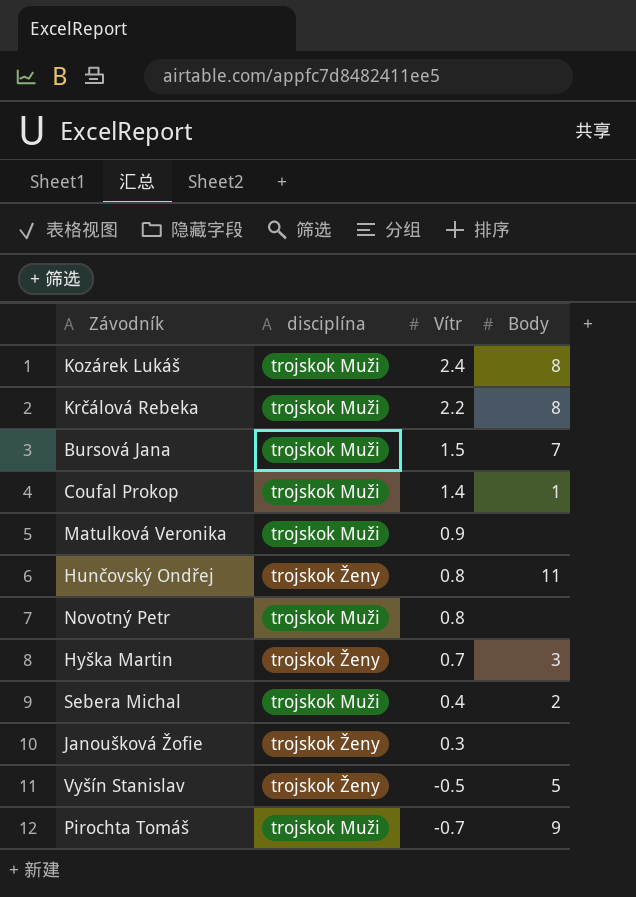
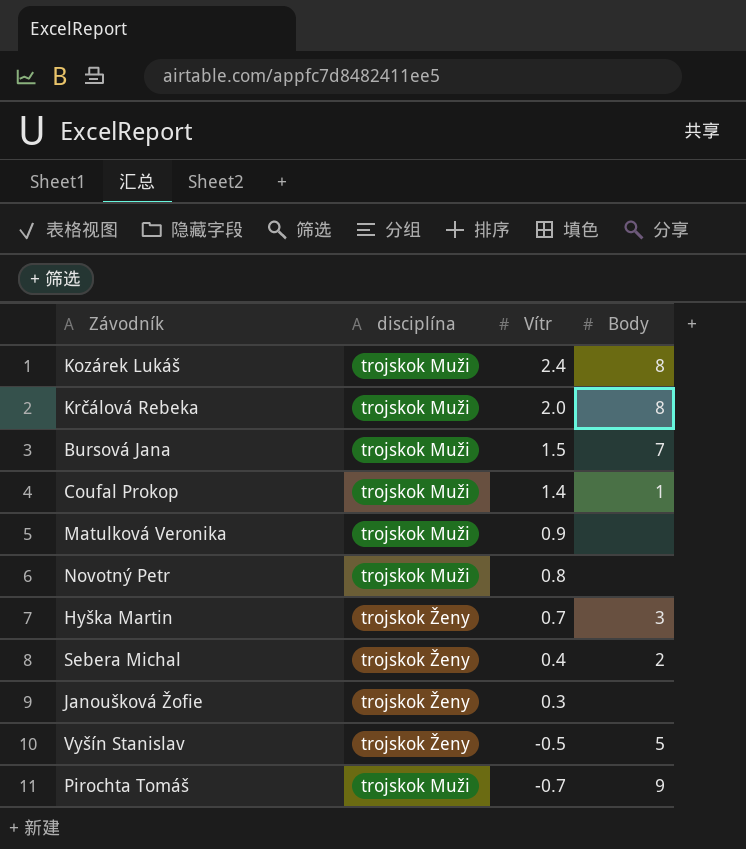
row Hunčovský Ondřej: trojskok Ženy | 0.8 | 11 -> none
Krčálová Rebeka | Vítr: 2.2 -> 2.0
Sebera Michal | disciplína: trojskok Muži -> trojskok Ženy

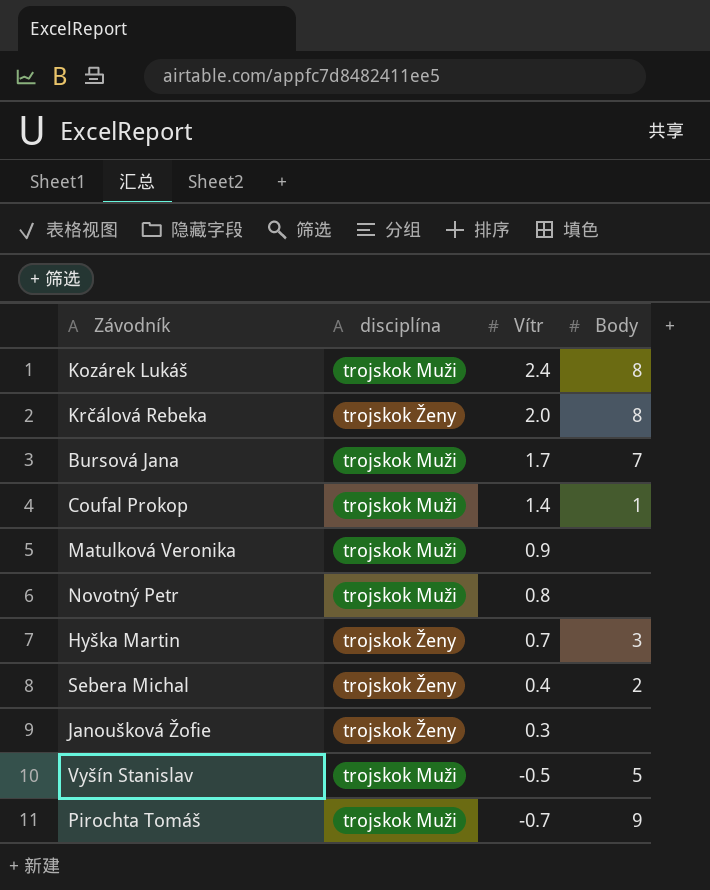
Krčálová Rebeka | disciplína: trojskok Muži -> trojskok Ženy
Bursová Jana | Vítr: 1.5 -> 1.7
Vyšín Stanislav | disciplína: trojskok Ženy -> trojskok Muži

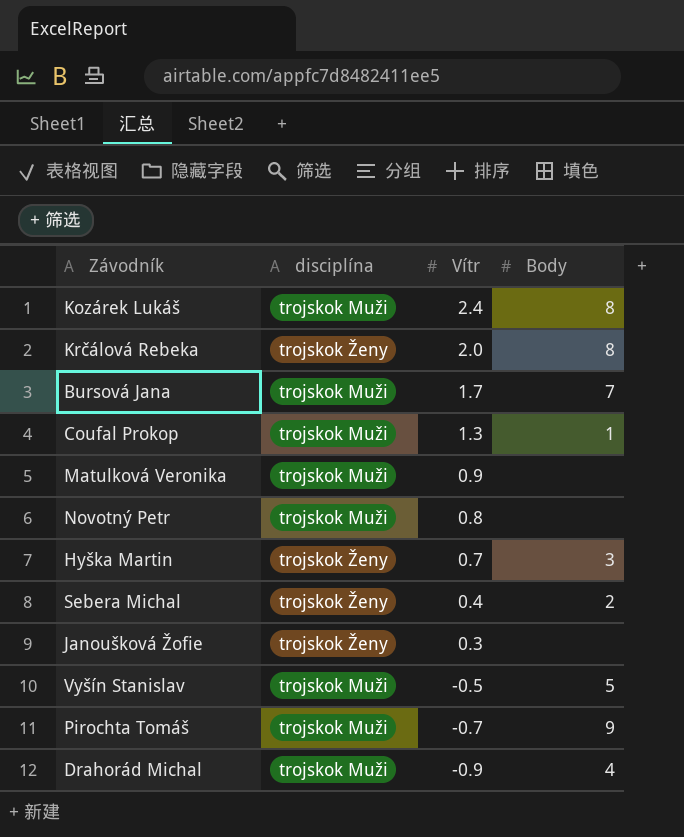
Coufal Prokop | Vítr: 1.4 -> 1.3
row Drahorád Michal: none -> trojskok Muži | -0.9 | 4

